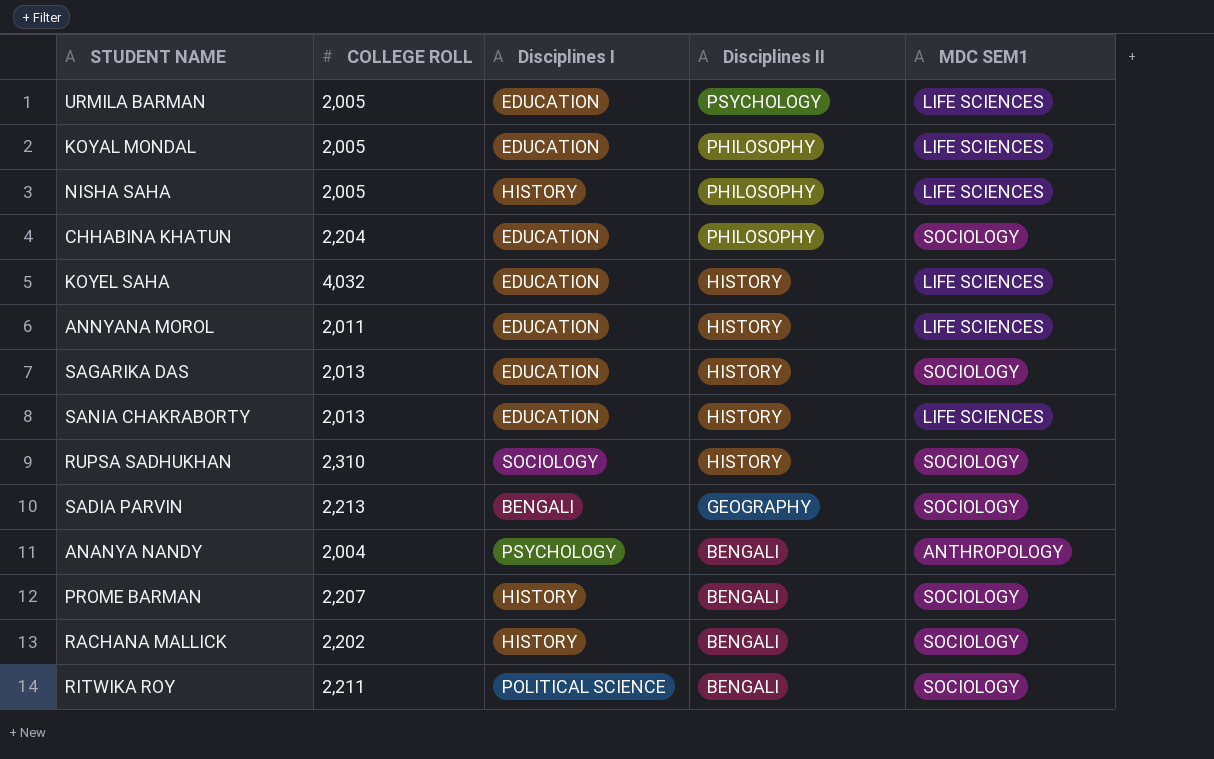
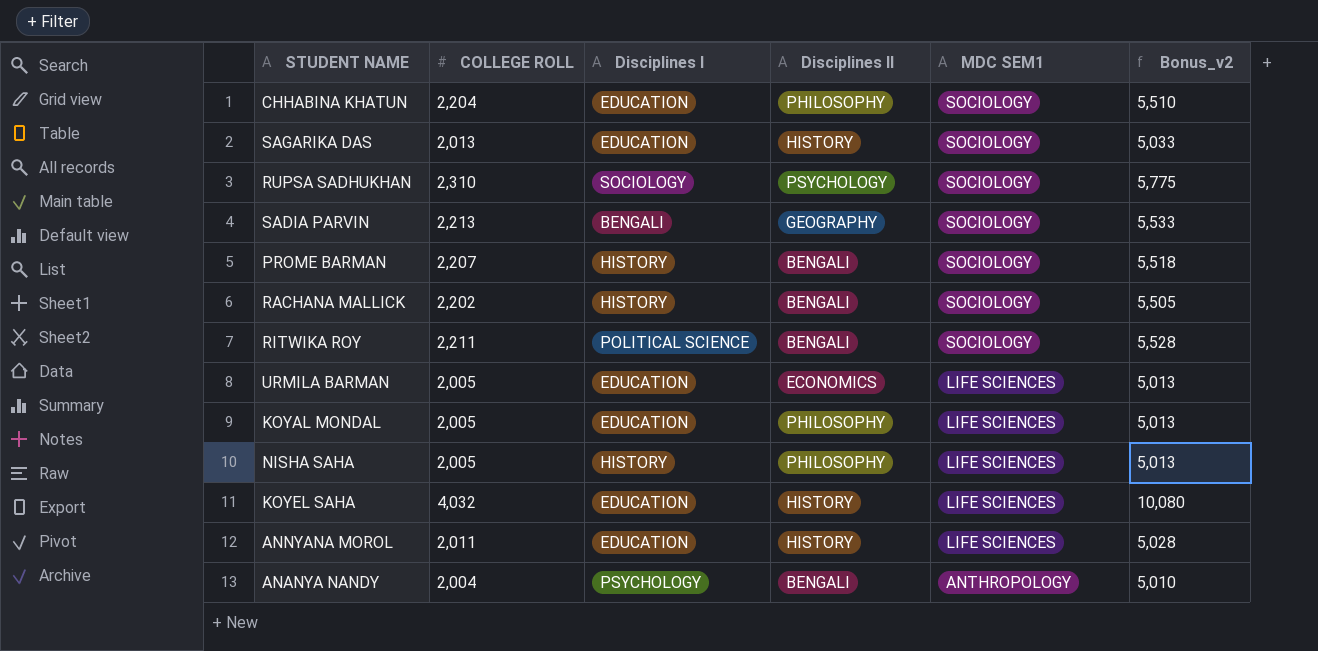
row order: Disciplines II descending -> MDC SEM1 descending
column Bonus_v2 | formula: none -> [COLLEGE ROLL] * 2.5
row SANIA CHAKRABORTY: 2,013 | EDUCATION | HISTORY | LIFE SCIENCES -> none
RUPSA SADHUKHAN | Disciplines II: HISTORY -> PSYCHOLOGY
URMILA BARMAN | Disciplines II: PSYCHOLOGY -> ECONOMICS

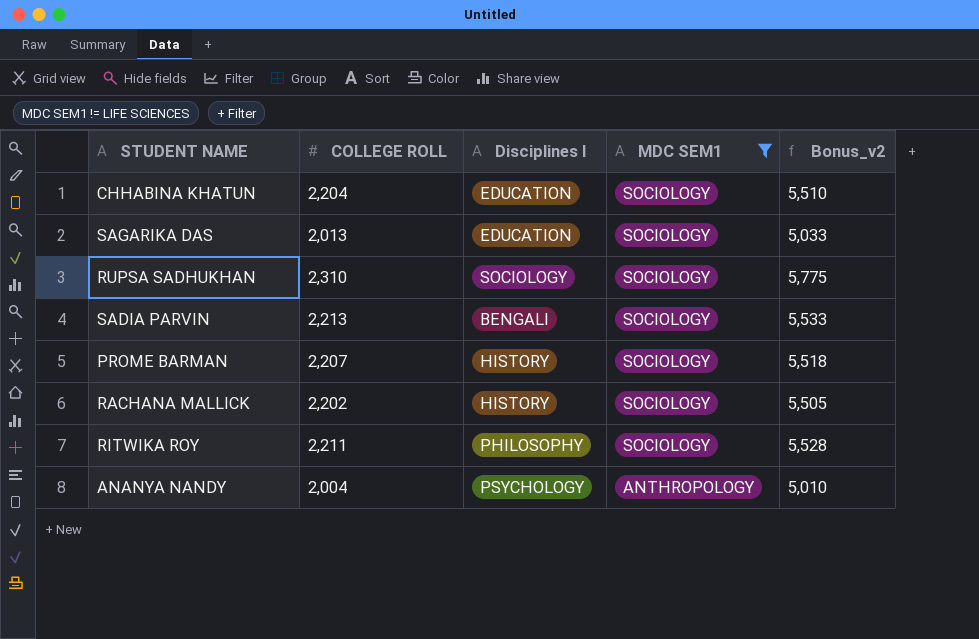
filter: none -> MDC SEM1 != LIFE SCIENCES
column Disciplines II | position: 4 -> none
RITWIKA ROY | Disciplines I: POLITICAL SCIENCE -> PHILOSOPHY

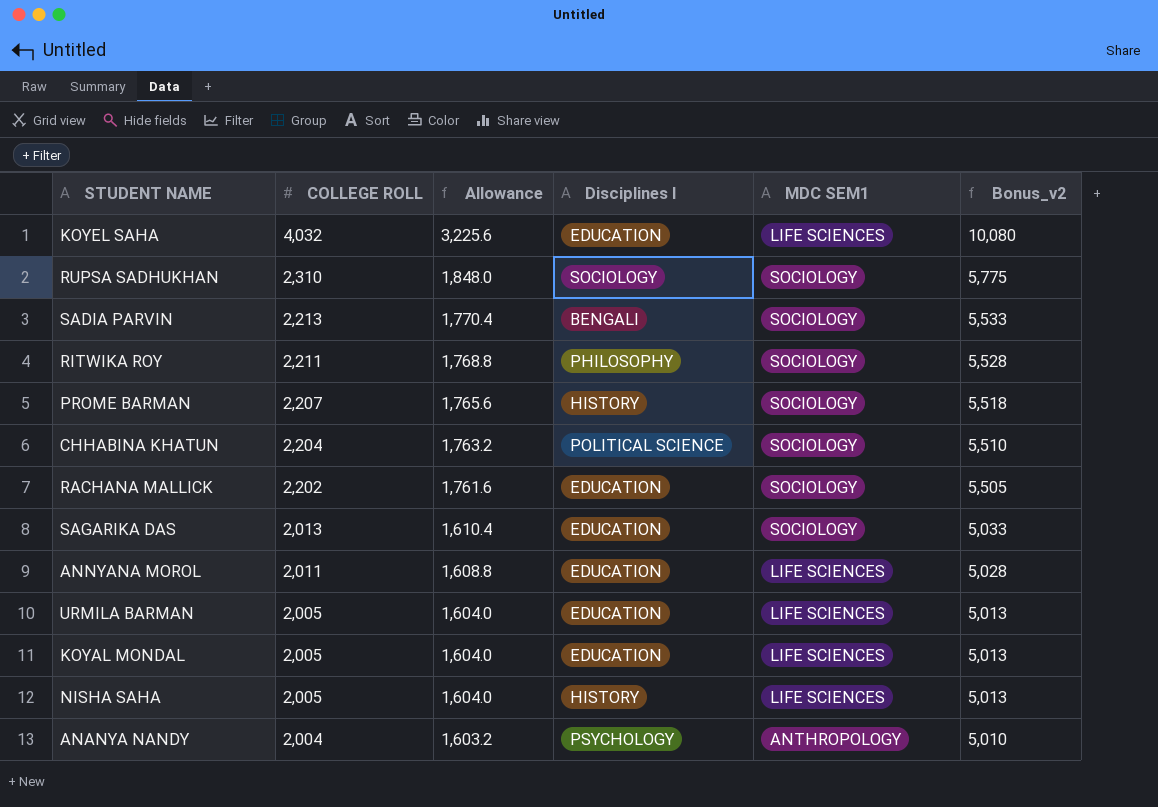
filter: MDC SEM1 != LIFE SCIENCES -> none
row order: MDC SEM1 descending -> COLLEGE ROLL descending
column Allowance | formula: none -> [COLLEGE ROLL] * 0.8
CHHABINA KHATUN | Disciplines I: EDUCATION -> POLITICAL SCIENCE
RACHANA MALLICK | Disciplines I: HISTORY -> EDUCATION

